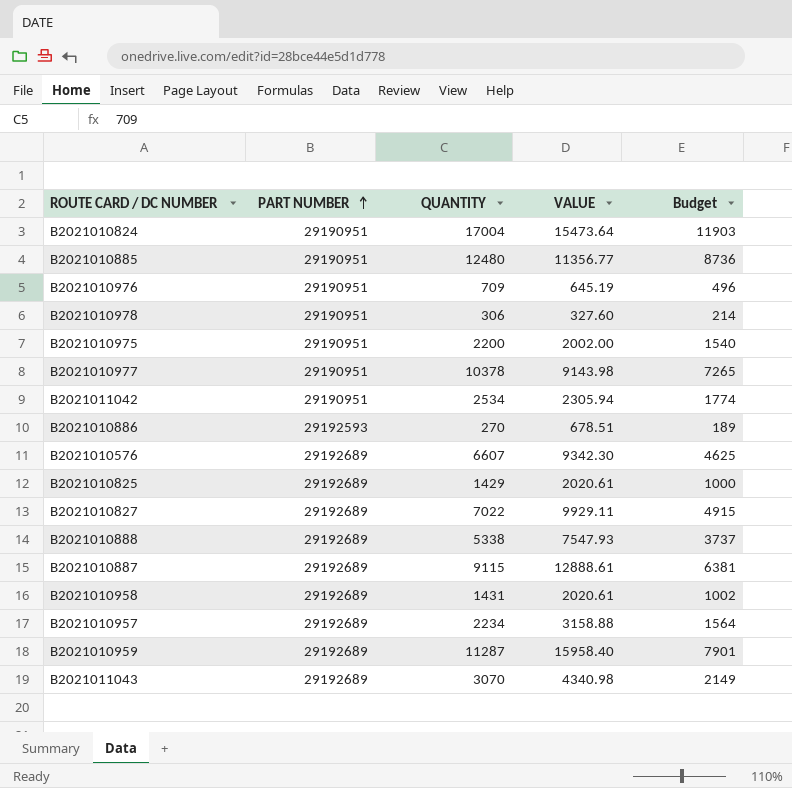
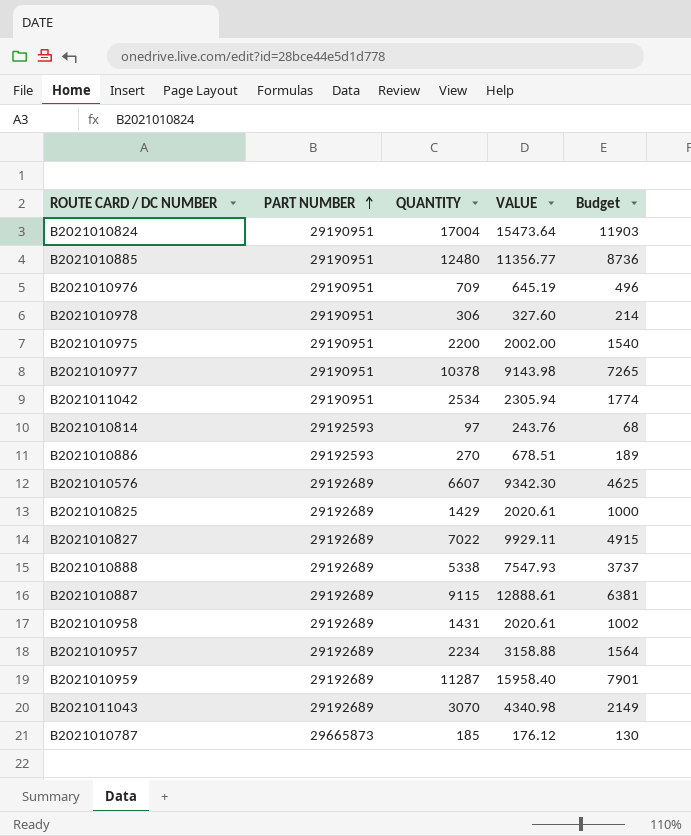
row B2021010814: none -> 29192593 | 97 | 243.76 | 68
row B2021010787: none -> 29665873 | 185 | 176.12 | 130

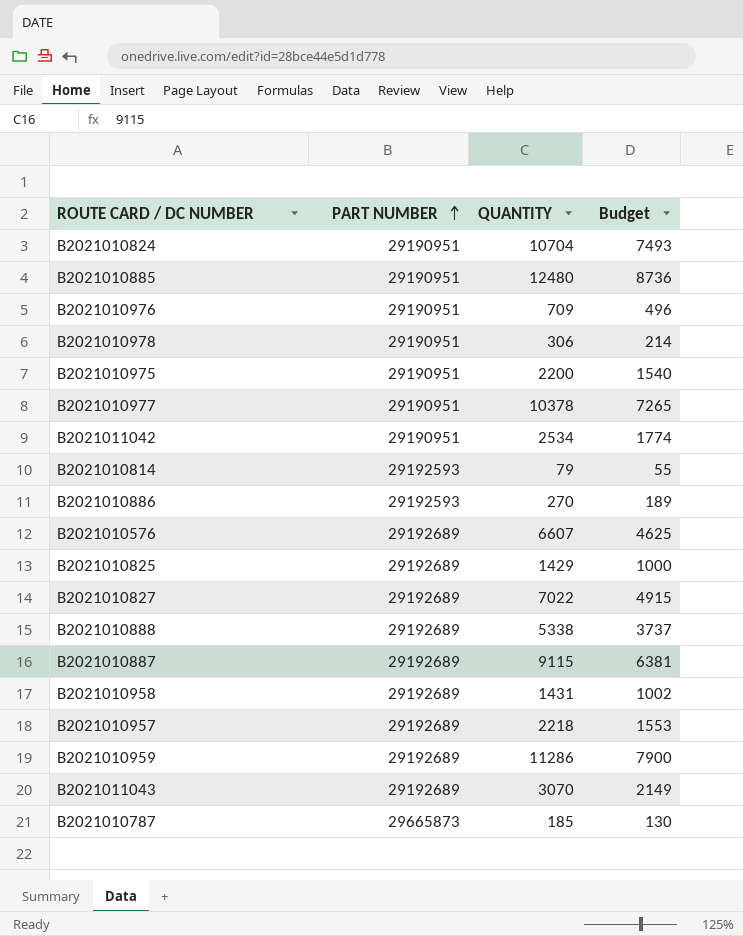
column VALUE | position: 4 -> none
B2021010824 | QUANTITY: 17004 -> 10704
B2021010824 | Budget: 11903 -> 7493
B2021010814 | QUANTITY: 97 -> 79
B2021010814 | Budget: 68 -> 55
B2021010957 | QUANTITY: 2234 -> 2218
B2021010957 | Budget: 1564 -> 1553
B2021010959 | QUANTITY: 11287 -> 11286
B2021010959 | Budget: 7901 -> 7900

